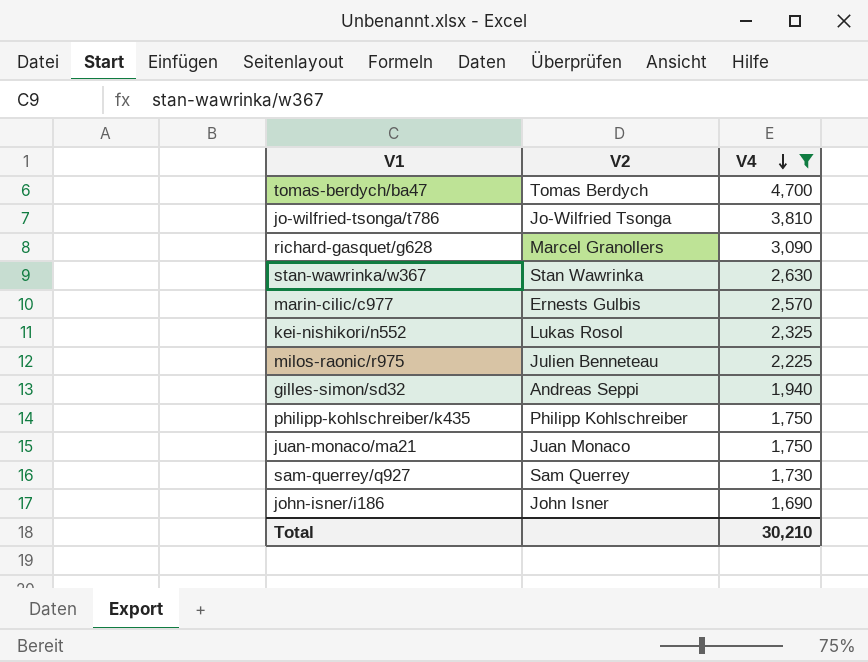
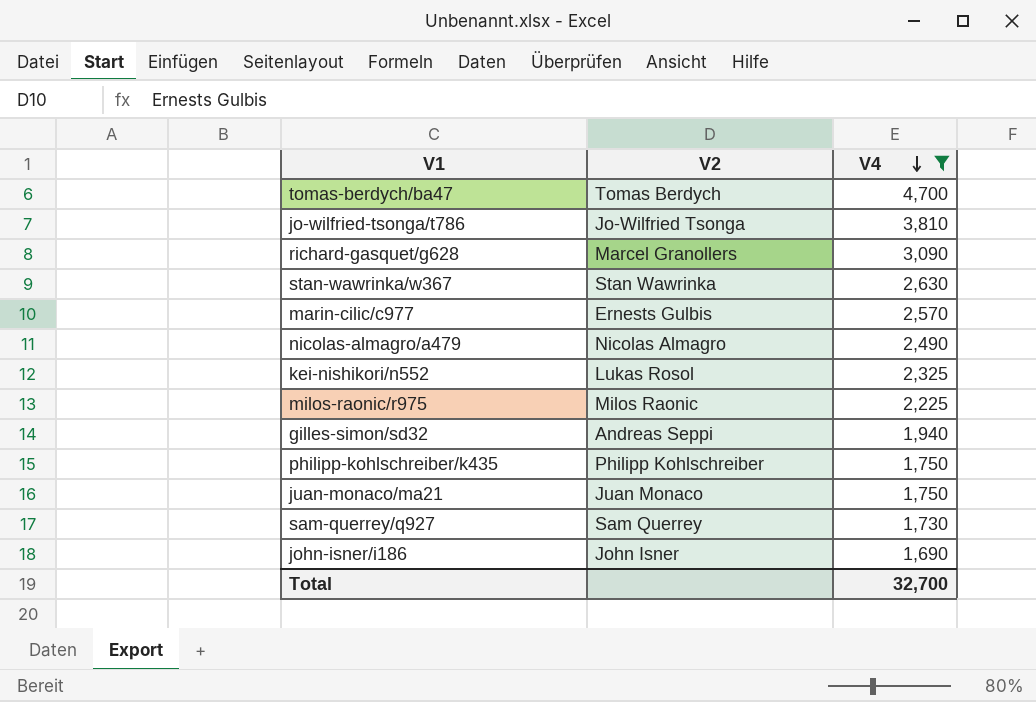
row nicolas-almagro/a479: none -> Nicolas Almagro | 2,490
milos-raonic/r975 | V2: Julien Benneteau -> Milos Raonic
Total | V4: 30,210 -> 32,700

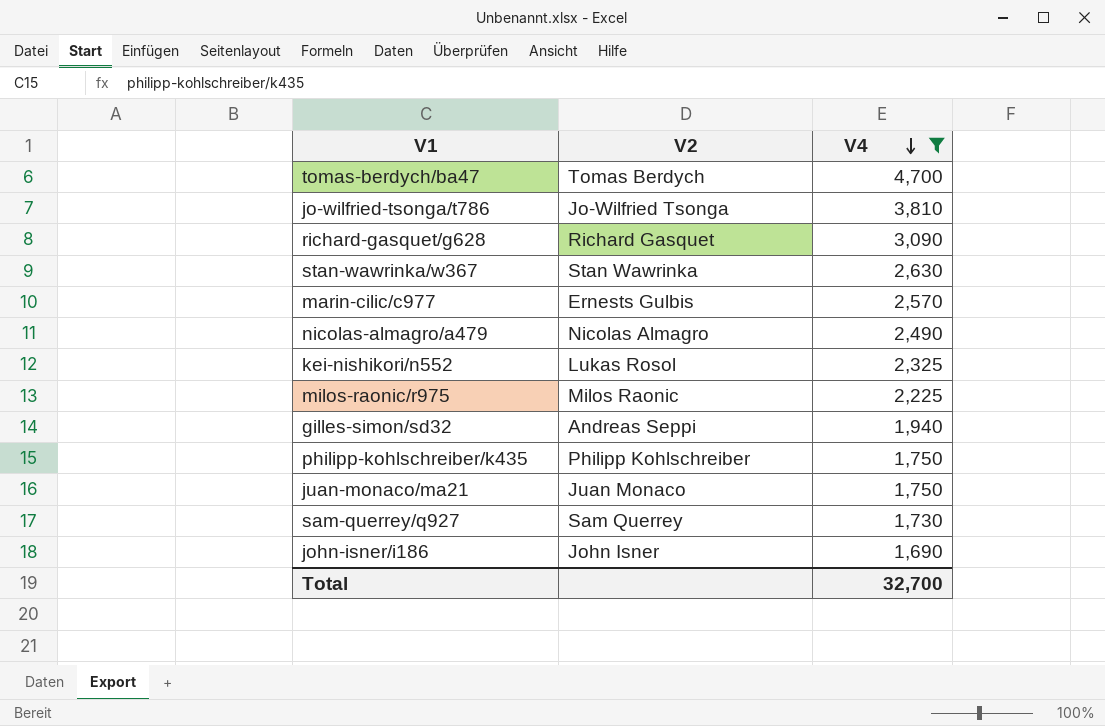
richard-gasquet/g628 | V2: Marcel Granollers -> Richard Gasquet

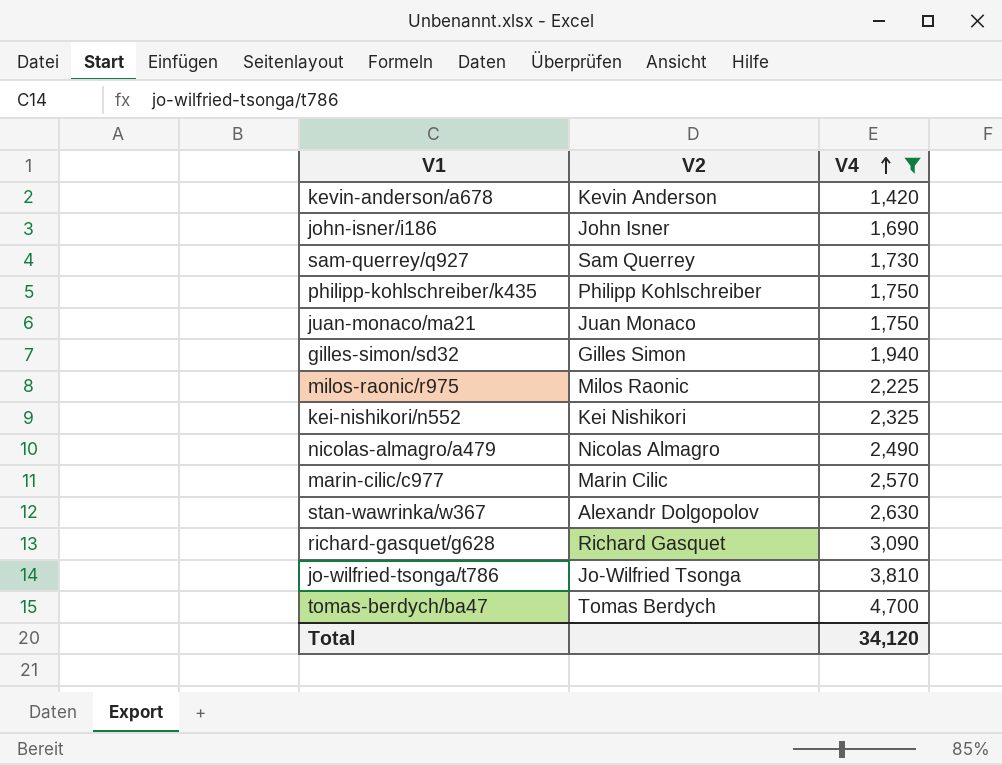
row order: V4 descending -> V4 ascending
row kevin-anderson/a678: none -> Kevin Anderson | 1,420
gilles-simon/sd32 | V2: Andreas Seppi -> Gilles Simon
kei-nishikori/n552 | V2: Lukas Rosol -> Kei Nishikori
marin-cilic/c977 | V2: Ernests Gulbis -> Marin Cilic
stan-wawrinka/w367 | V2: Stan Wawrinka -> Alexandr Dolgopolov
Total | V4: 32,700 -> 34,120

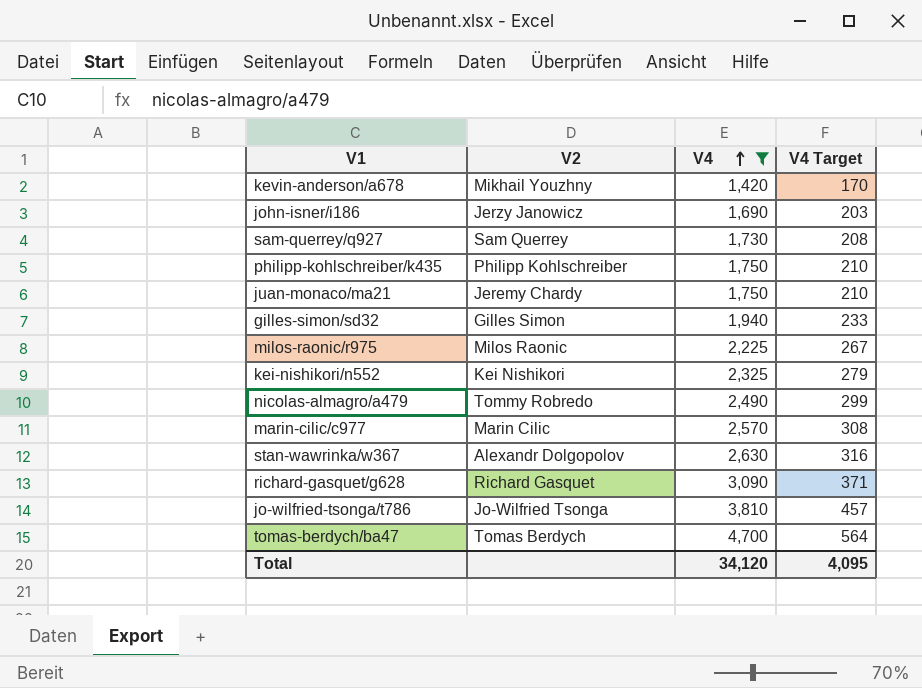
column V4 Target | formula: none -> [V4] * 0.12
kevin-anderson/a678 | V2: Kevin Anderson -> Mikhail Youzhny
john-isner/i186 | V2: John Isner -> Jerzy Janowicz
juan-monaco/ma21 | V2: Juan Monaco -> Jeremy Chardy
nicolas-almagro/a479 | V2: Nicolas Almagro -> Tommy Robredo

